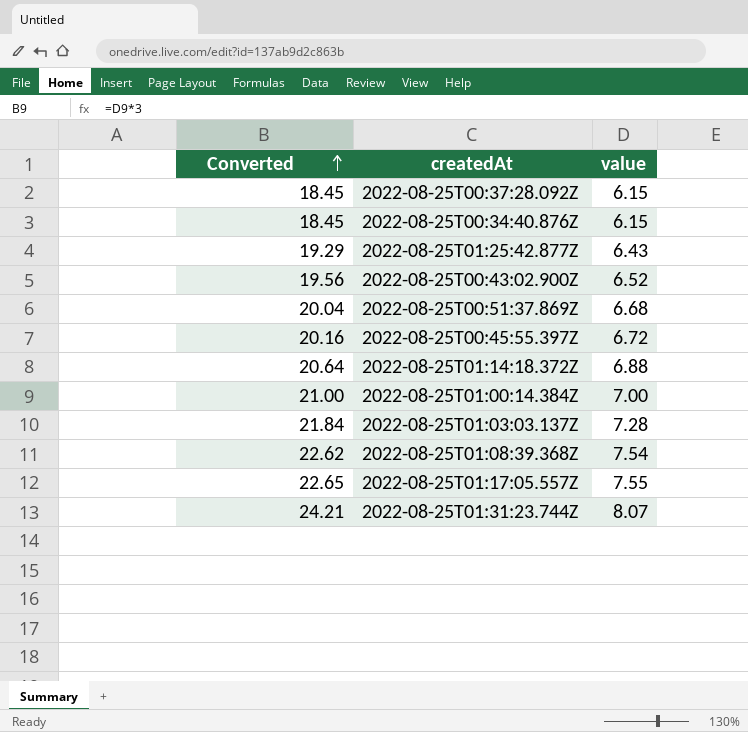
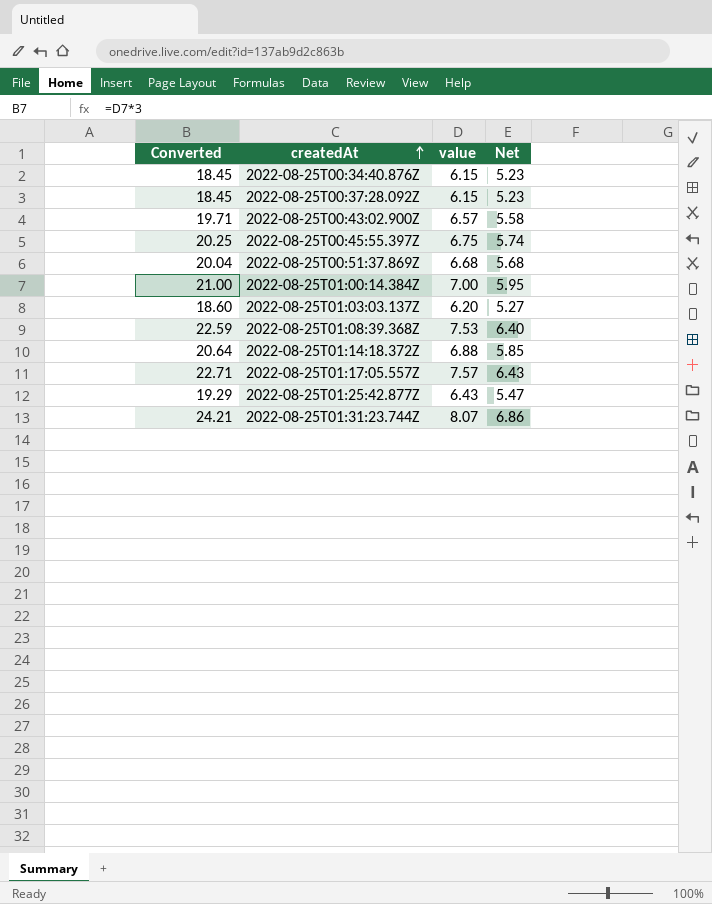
row order: Converted ascending -> createdAt ascending
column Net | formula: none -> [value] * 0.85
2022-08-25T00:43:02.900Z | Converted: 19.56 -> 19.71
2022-08-25T00:43:02.900Z | value: 6.52 -> 6.57
2022-08-25T00:45:55.397Z | Converted: 20.16 -> 20.25
2022-08-25T00:45:55.397Z | value: 6.72 -> 6.75
2022-08-25T01:03:03.137Z | Converted: 21.84 -> 18.60
2022-08-25T01:03:03.137Z | value: 7.28 -> 6.20
2022-08-25T01:08:39.368Z | Converted: 22.62 -> 22.59
2022-08-25T01:08:39.368Z | value: 7.54 -> 7.53
2022-08-25T01:17:05.557Z | Converted: 22.65 -> 22.71
2022-08-25T01:17:05.557Z | value: 7.55 -> 7.57

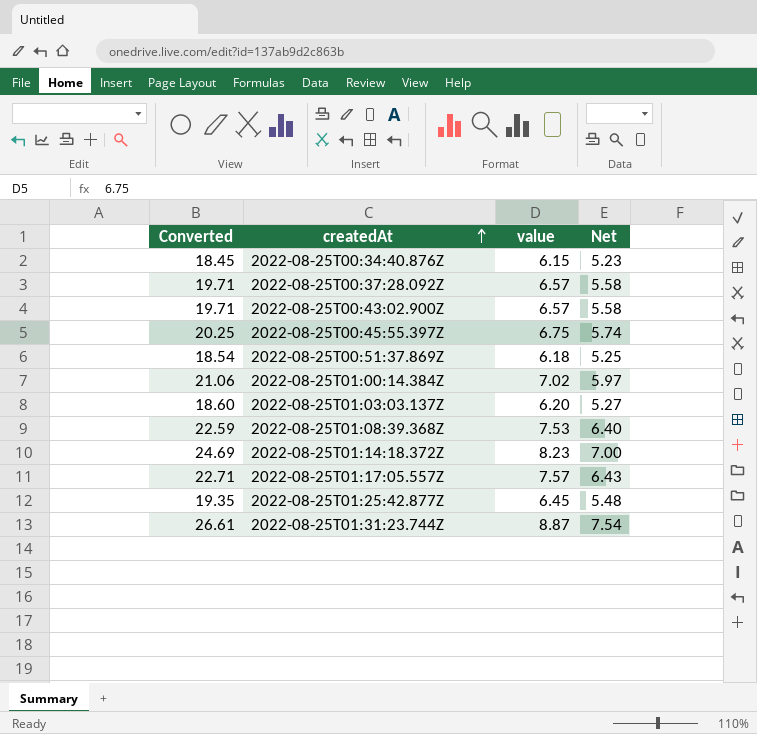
2022-08-25T00:37:28.092Z | Converted: 18.45 -> 19.71
2022-08-25T00:37:28.092Z | value: 6.15 -> 6.57
2022-08-25T00:37:28.092Z | Net: 5.23 -> 5.58
2022-08-25T00:51:37.869Z | Converted: 20.04 -> 18.54
2022-08-25T00:51:37.869Z | value: 6.68 -> 6.18
2022-08-25T00:51:37.869Z | Net: 5.68 -> 5.25
2022-08-25T01:00:14.384Z | Converted: 21.00 -> 21.06
2022-08-25T01:00:14.384Z | value: 7.00 -> 7.02
2022-08-25T01:00:14.384Z | Net: 5.95 -> 5.97
2022-08-25T01:14:18.372Z | Converted: 20.64 -> 24.69
2022-08-25T01:14:18.372Z | value: 6.88 -> 8.23
2022-08-25T01:14:18.372Z | Net: 5.85 -> 7.00
2022-08-25T01:25:42.877Z | Converted: 19.29 -> 19.35
2022-08-25T01:25:42.877Z | value: 6.43 -> 6.45
2022-08-25T01:25:42.877Z | Net: 5.47 -> 5.48
2022-08-25T01:31:23.744Z | Converted: 24.21 -> 26.61
2022-08-25T01:31:23.744Z | value: 8.07 -> 8.87
2022-08-25T01:31:23.744Z | Net: 6.86 -> 7.54

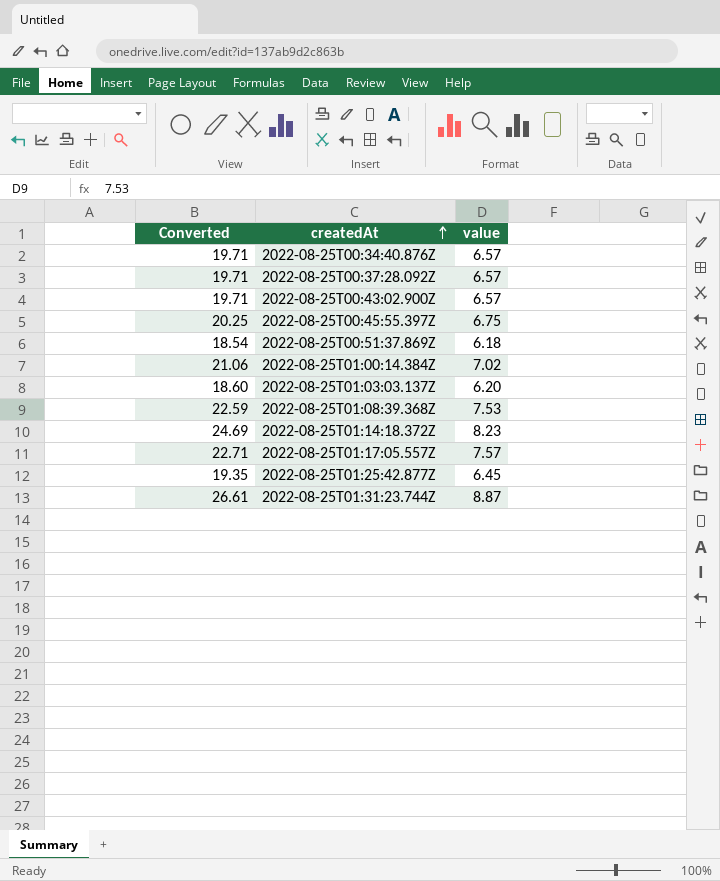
column Net | formula: [value] * 0.85 -> none
2022-08-25T00:34:40.876Z | Converted: 18.45 -> 19.71
2022-08-25T00:34:40.876Z | value: 6.15 -> 6.57

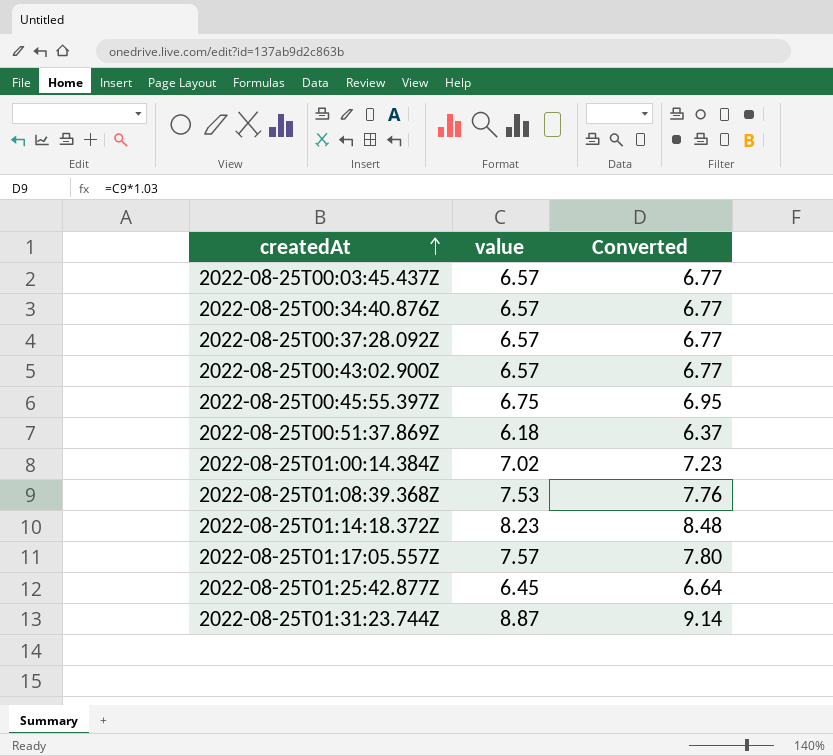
column Converted | formula: [value] * 3 -> [value] * 1.03
column Converted | position: 1 -> 3
row 2022-08-25T01:03:03.137Z: 18.60 | 6.20 -> none
row 2022-08-25T00:03:45.437Z: none -> 6.57 | 6.77

